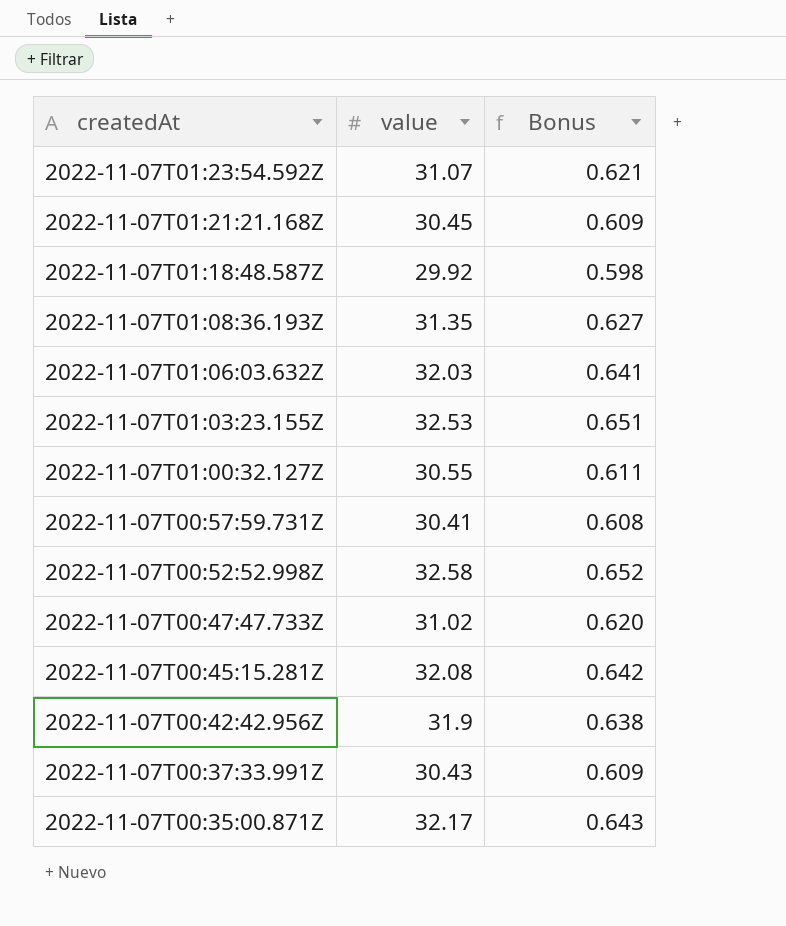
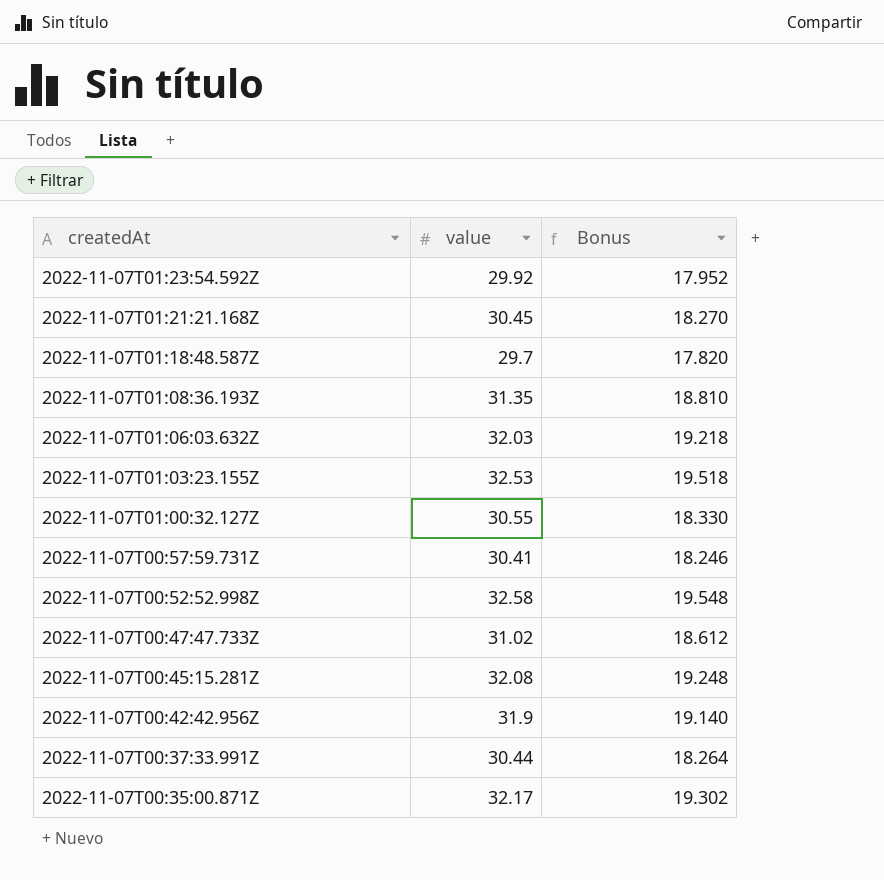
column Bonus | formula: [value] * 0.02 -> [value] * 0.6
2022-11-07T01:23:54.592Z | value: 31.07 -> 29.92
2022-11-07T01:18:48.587Z | value: 29.92 -> 29.7
2022-11-07T00:37:33.991Z | value: 30.43 -> 30.44

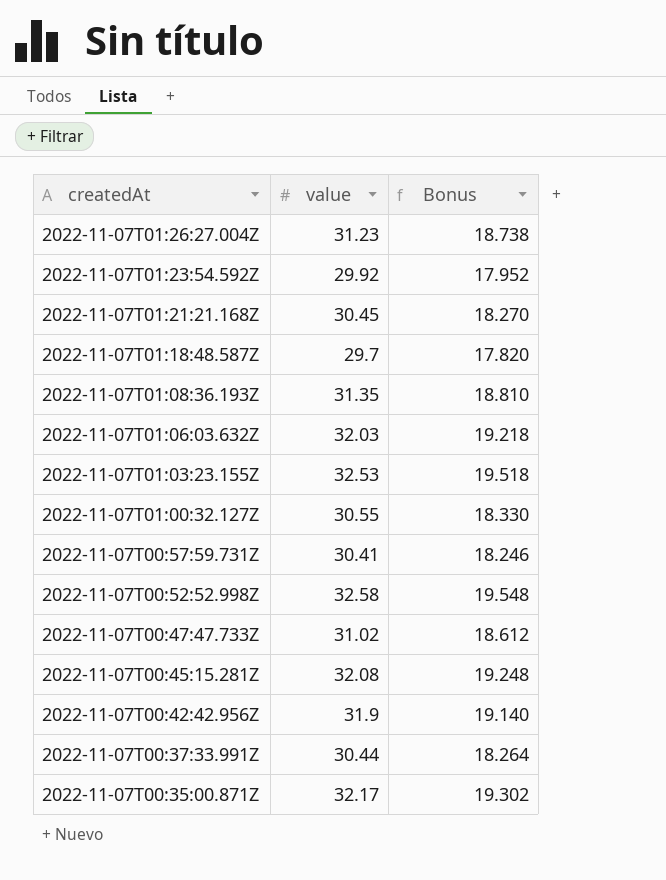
row 2022-11-07T01:26:27.004Z: none -> 31.23 | 18.738

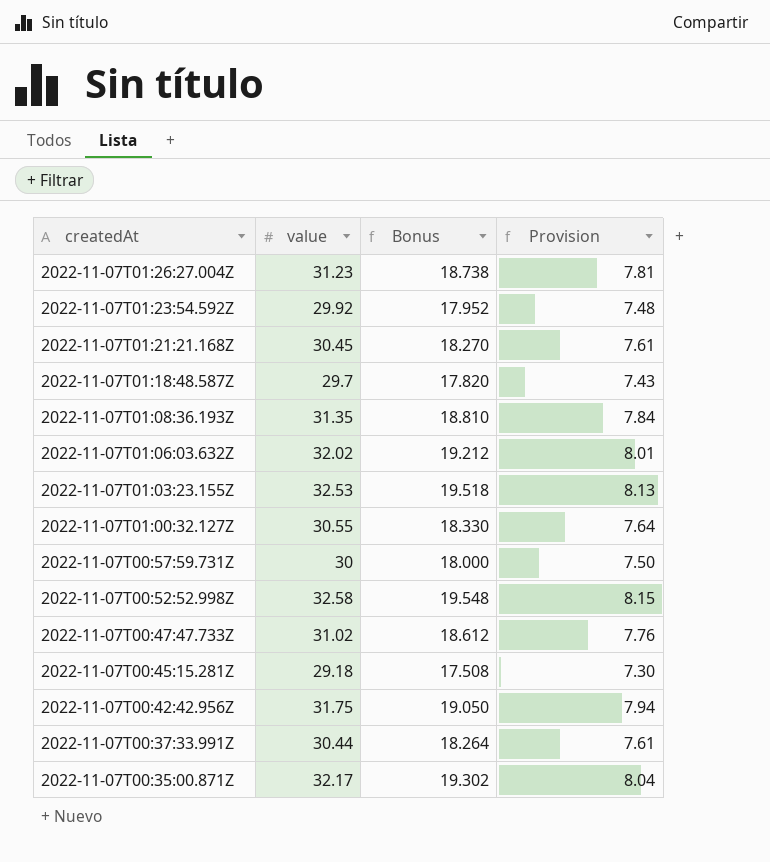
column Provision | formula: none -> [value] * 0.25
2022-11-07T01:06:03.632Z | value: 32.03 -> 32.02
2022-11-07T01:06:03.632Z | Bonus: 19.218 -> 19.212
2022-11-07T00:57:59.731Z | value: 30.41 -> 30
2022-11-07T00:57:59.731Z | Bonus: 18.246 -> 18.000
2022-11-07T00:45:15.281Z | value: 32.08 -> 29.18
2022-11-07T00:45:15.281Z | Bonus: 19.248 -> 17.508
2022-11-07T00:42:42.956Z | value: 31.9 -> 31.75
2022-11-07T00:42:42.956Z | Bonus: 19.140 -> 19.050

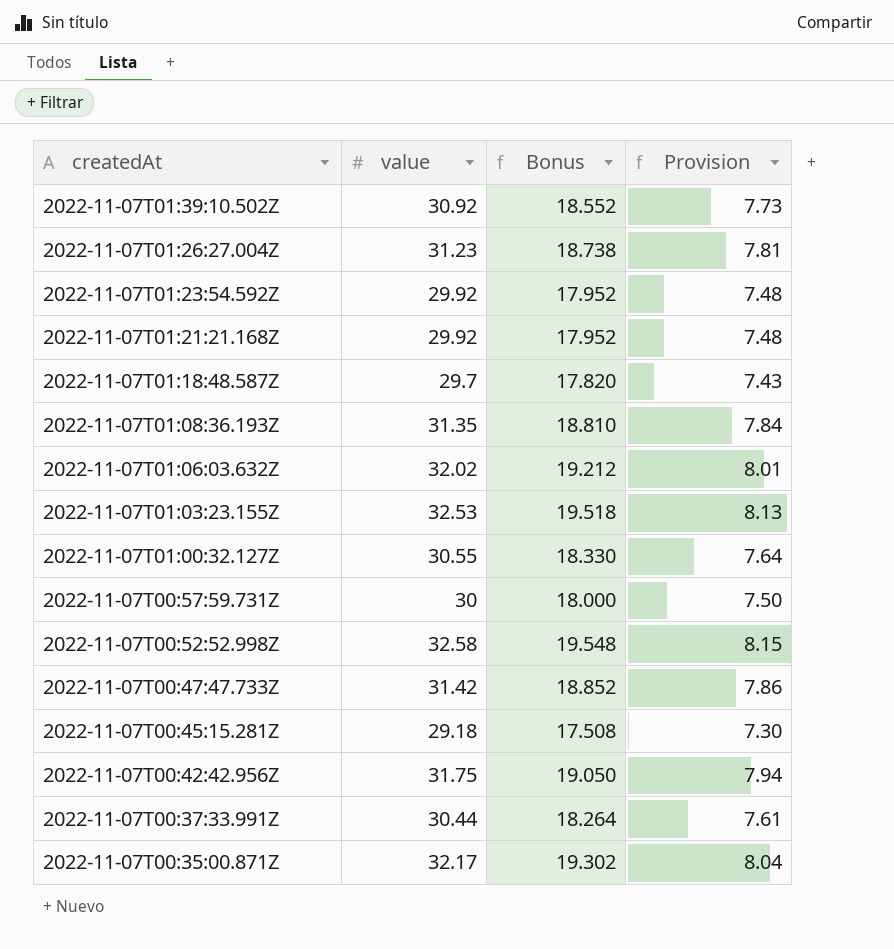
row 2022-11-07T01:39:10.502Z: none -> 30.92 | 18.552 | 7.73
2022-11-07T01:21:21.168Z | value: 30.45 -> 29.92
2022-11-07T01:21:21.168Z | Bonus: 18.270 -> 17.952
2022-11-07T01:21:21.168Z | Provision: 7.61 -> 7.48
2022-11-07T00:47:47.733Z | value: 31.02 -> 31.42
2022-11-07T00:47:47.733Z | Bonus: 18.612 -> 18.852
2022-11-07T00:47:47.733Z | Provision: 7.76 -> 7.86

